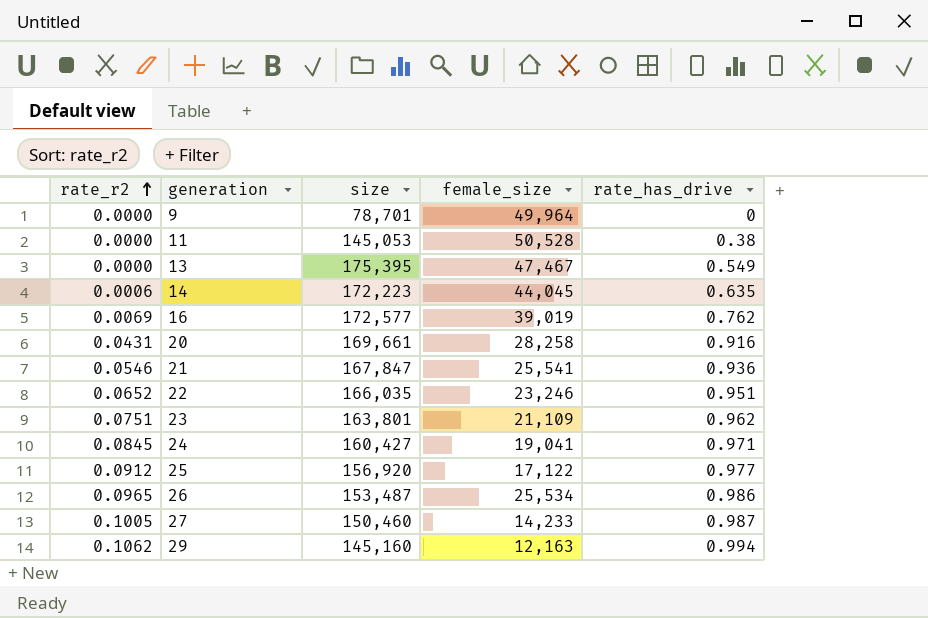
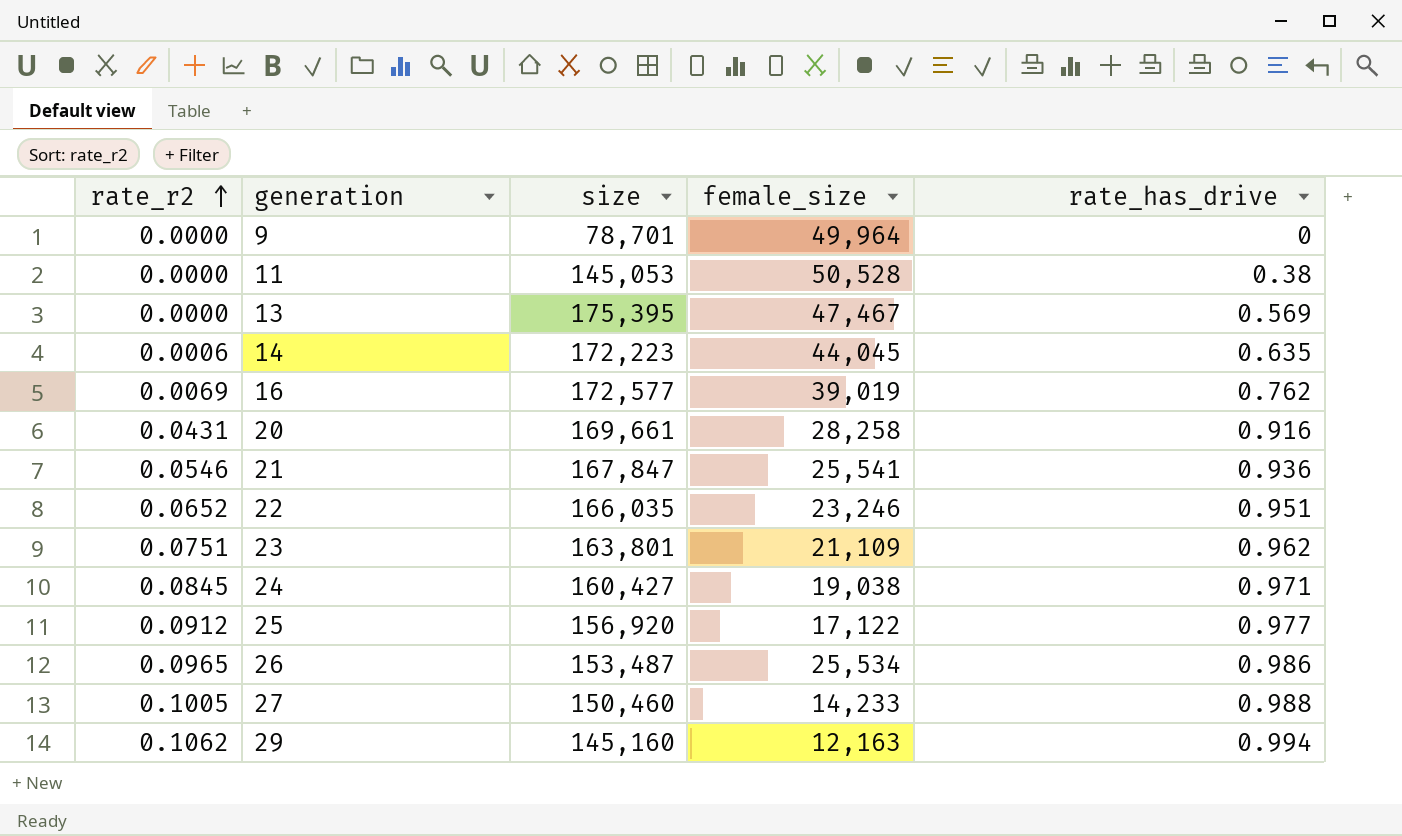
13 | rate_has_drive: 0.549 -> 0.569
24 | female_size: 19,041 -> 19,038
27 | rate_has_drive: 0.987 -> 0.988

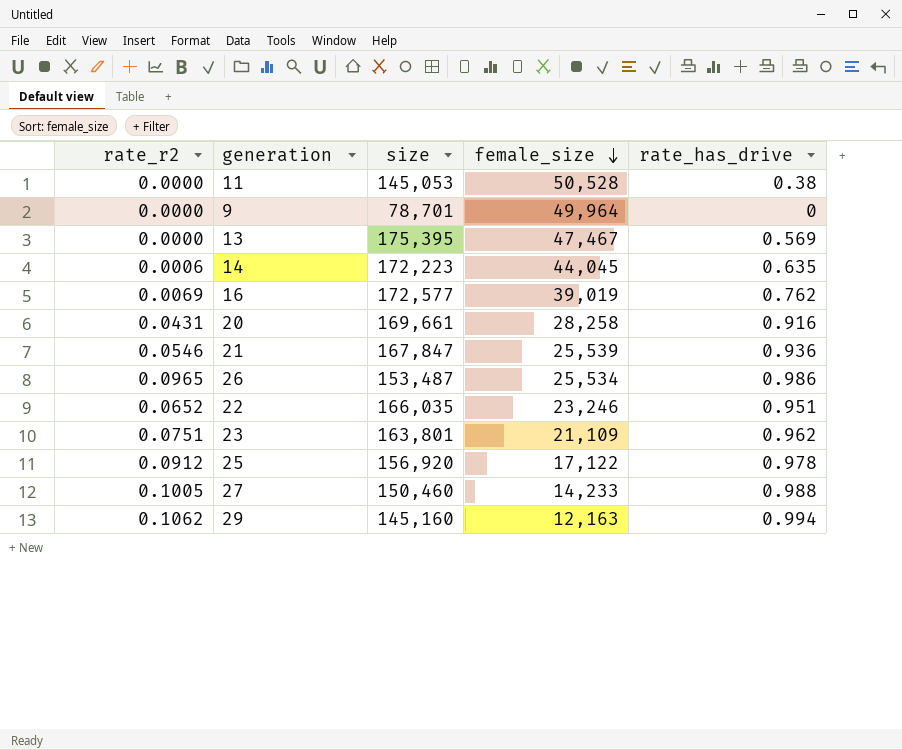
row order: rate_r2 ascending -> female_size descending
row 24: 0.0845 | 160,427 | 19,038 | 0.971 -> none
21 | female_size: 25,541 -> 25,539
25 | rate_has_drive: 0.977 -> 0.978

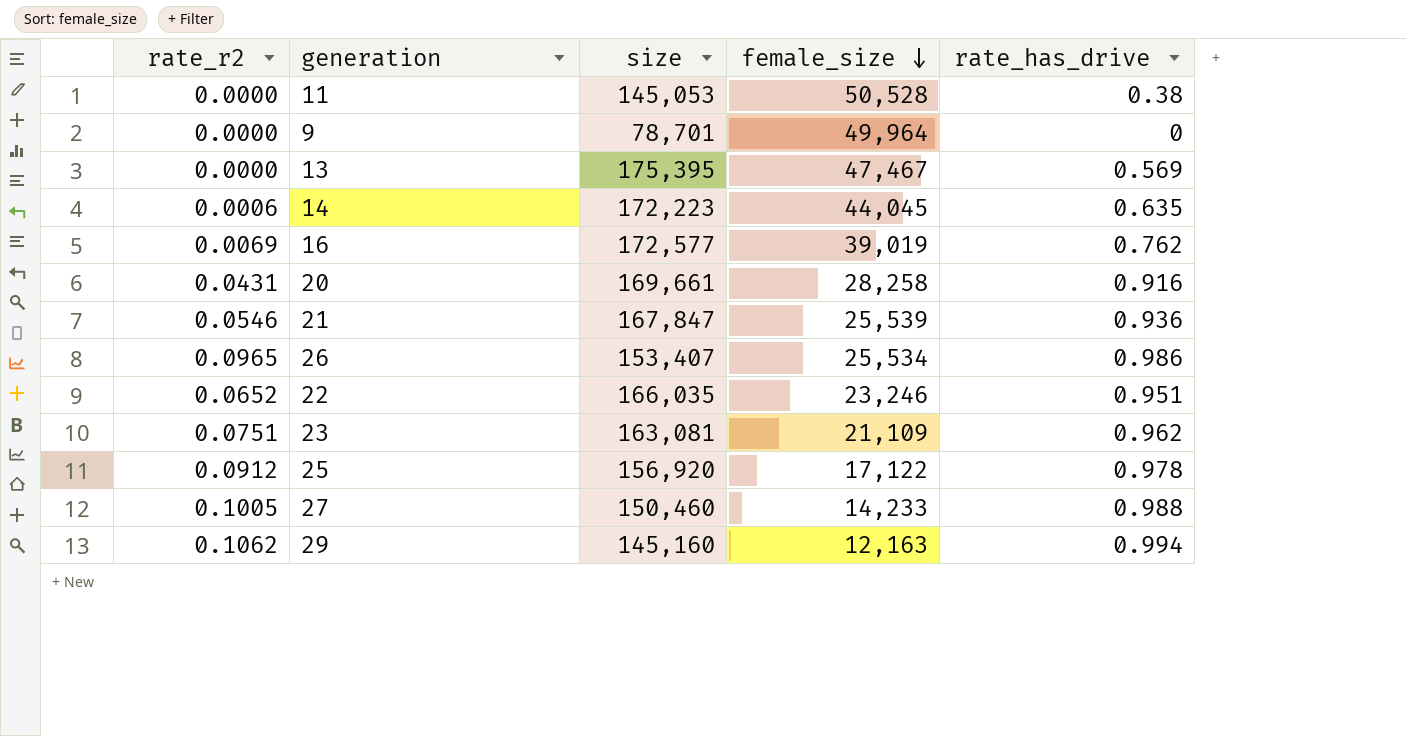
26 | size: 153,487 -> 153,407
23 | size: 163,801 -> 163,081

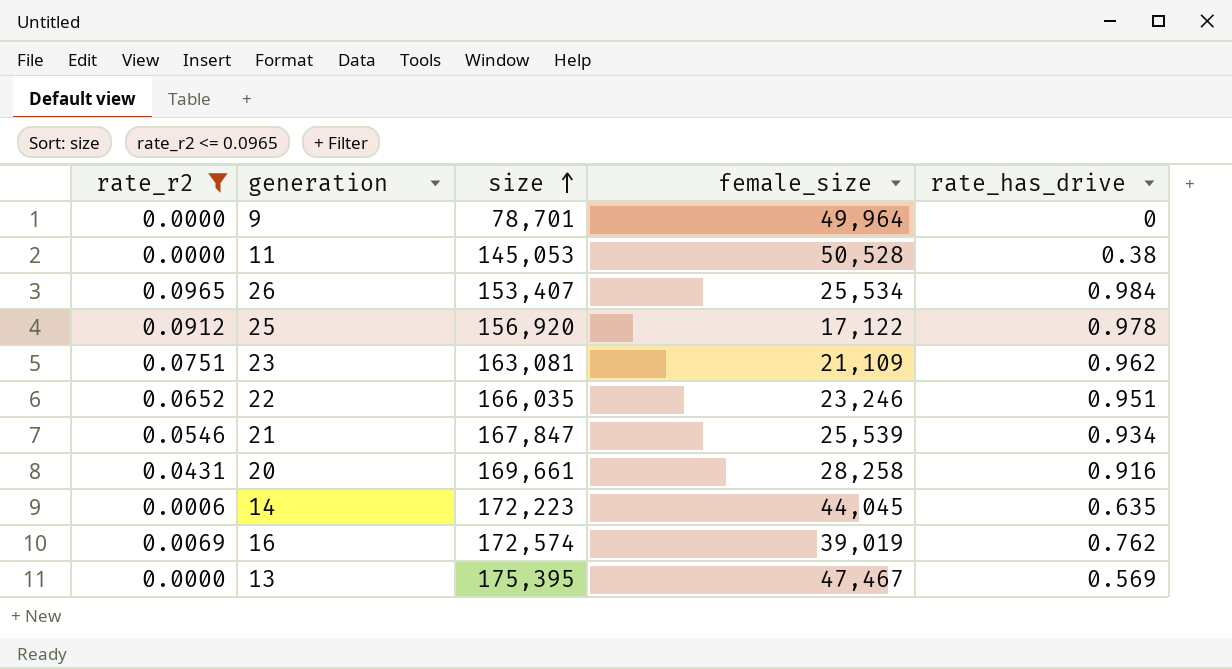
filter: none -> rate_r2 <= 0.0965
row order: female_size descending -> size ascending
26 | rate_has_drive: 0.986 -> 0.984
21 | rate_has_drive: 0.936 -> 0.934
16 | size: 172,577 -> 172,574

